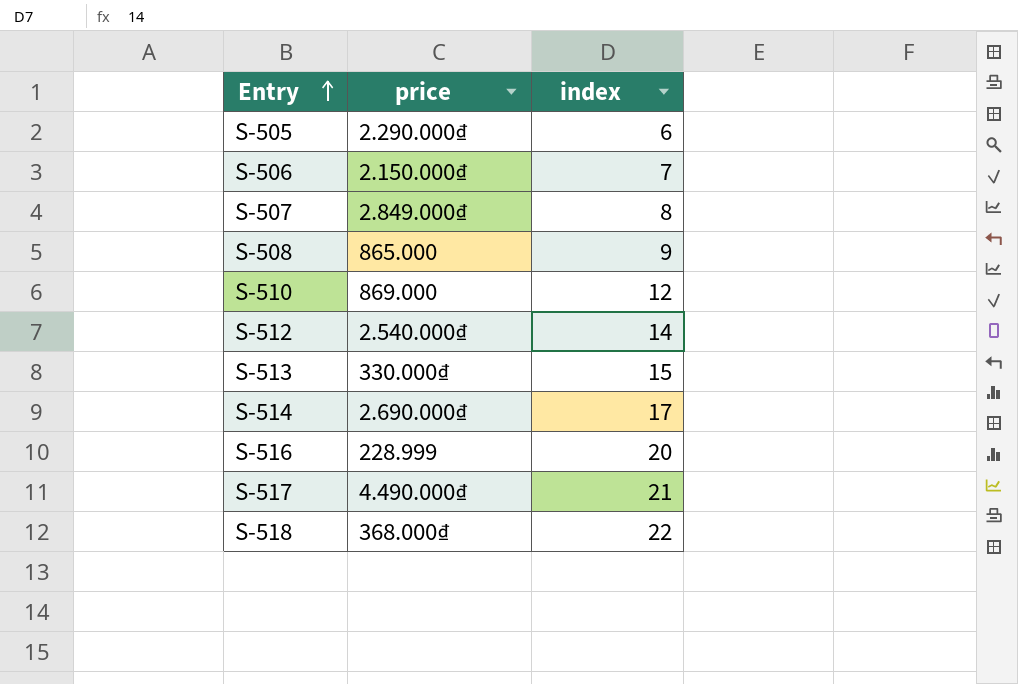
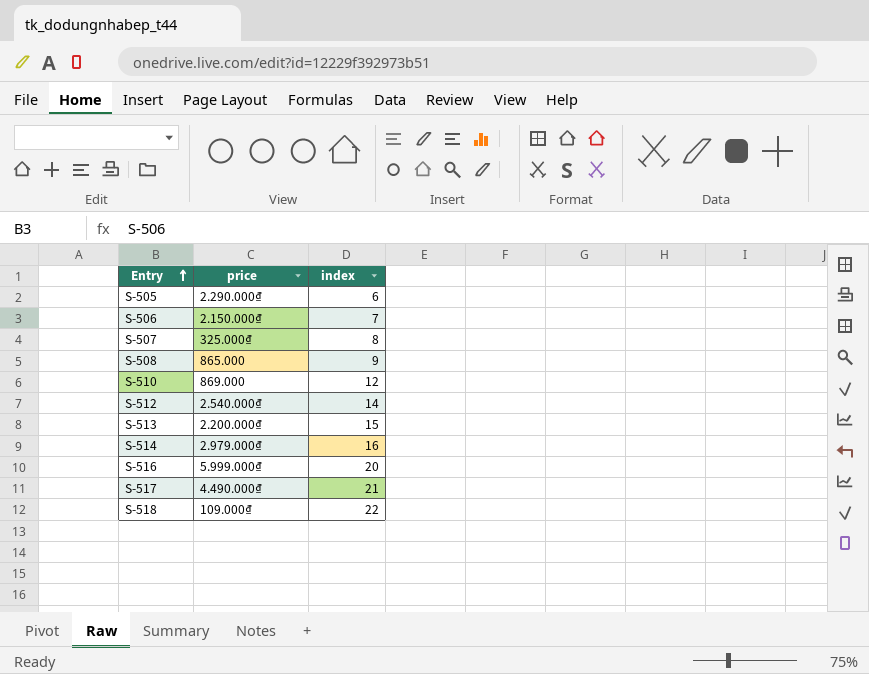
S-507 | price: 2.849.000₫ -> 325.000₫
S-513 | price: 330.000₫ -> 2.200.000₫
S-514 | price: 2.690.000₫ -> 2.979.000₫
S-514 | index: 17 -> 16
S-516 | price: 228.999 -> 5.999.000₫
S-518 | price: 368.000₫ -> 109.000₫

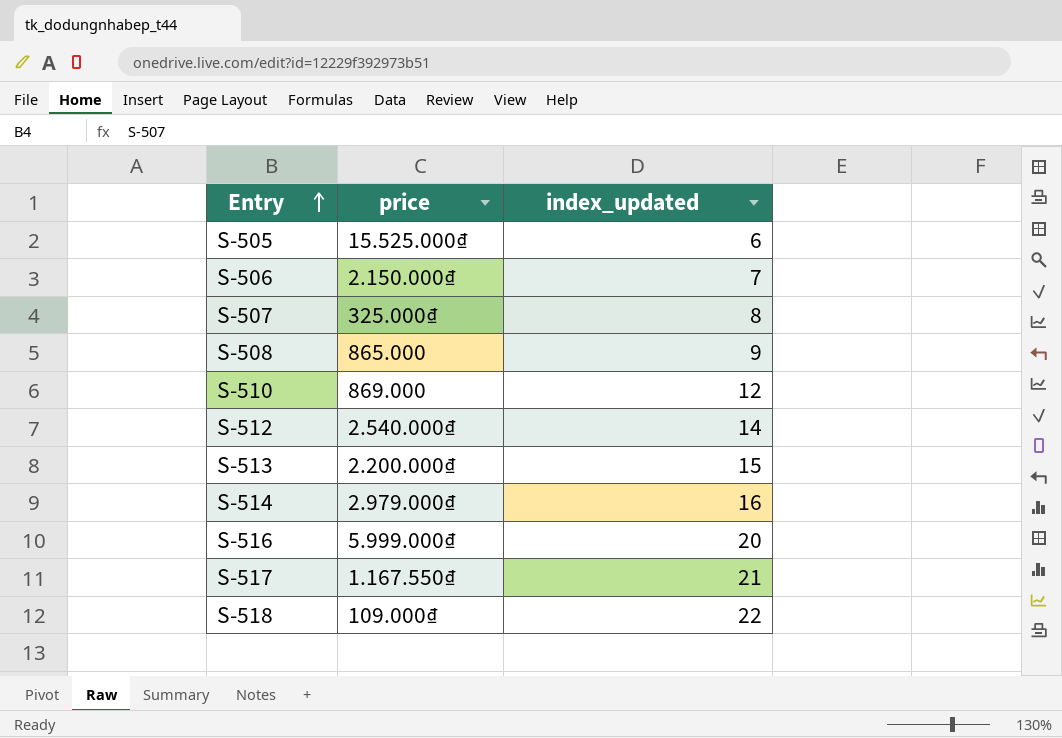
column name: index -> index_updated
S-505 | price: 2.290.000₫ -> 15.525.000₫
S-517 | price: 4.490.000₫ -> 1.167.550₫

